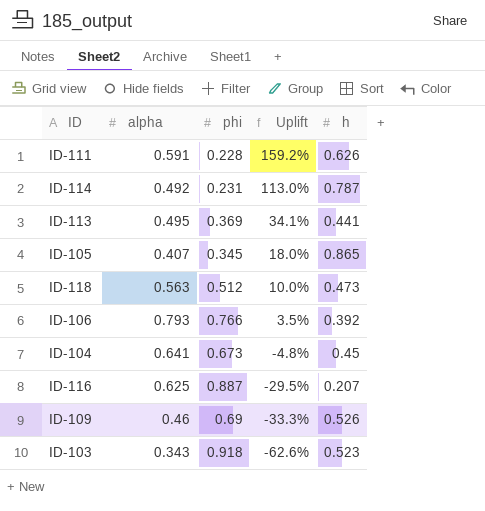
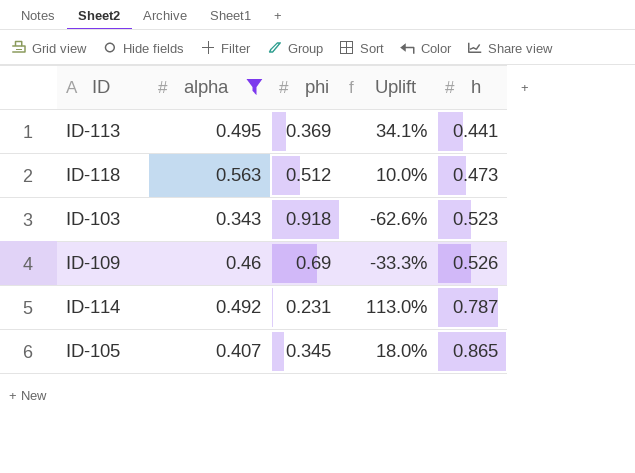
filter: none -> alpha <= 0.563
row order: Uplift descending -> h ascending

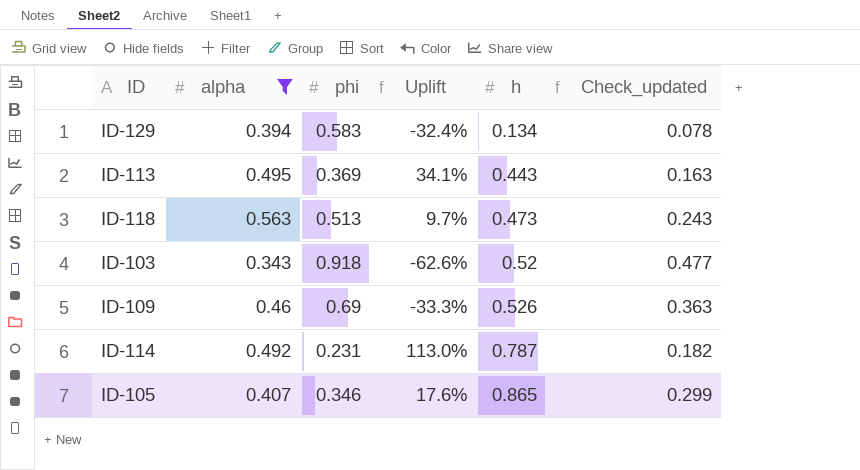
column Check_updated | formula: none -> [phi] * [h]
row ID-129: none -> 0.394 | 0.583 | -32.4% | 0.134 | 0.078
ID-113 | h: 0.441 -> 0.443
ID-118 | phi: 0.512 -> 0.513
ID-118 | Uplift: 10.0% -> 9.7%
ID-103 | h: 0.523 -> 0.52
ID-105 | phi: 0.345 -> 0.346
ID-105 | Uplift: 18.0% -> 17.6%

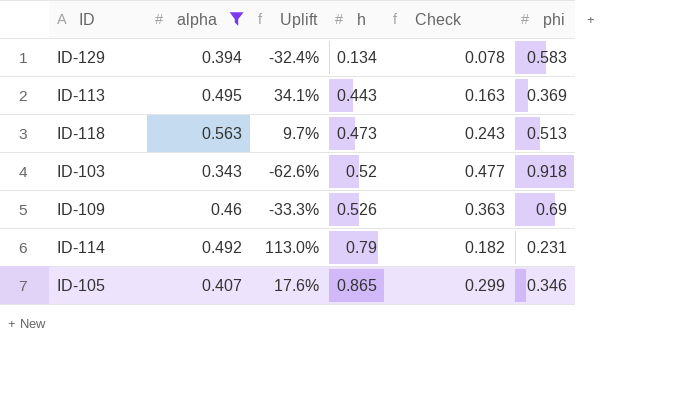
column name: Check_updated -> Check
column phi | position: 3 -> 6
ID-114 | h: 0.787 -> 0.79

